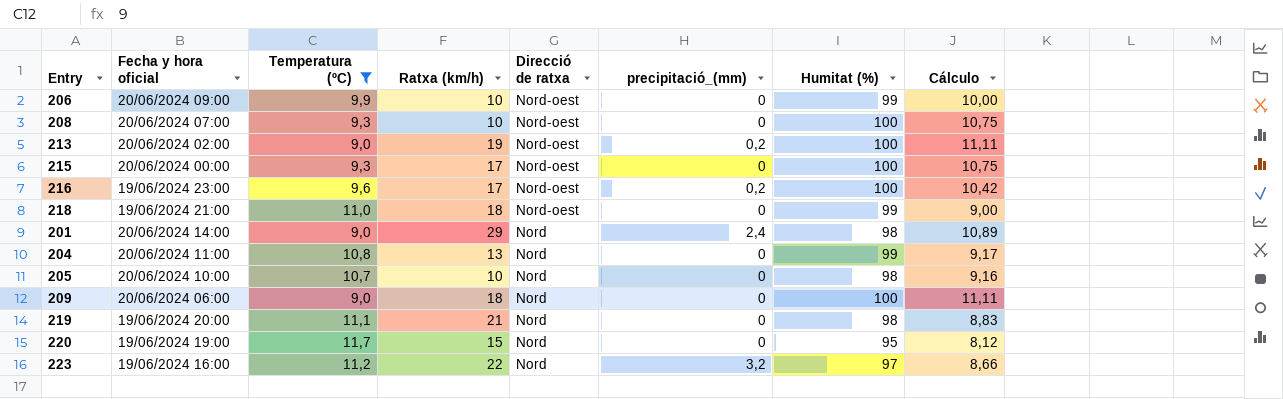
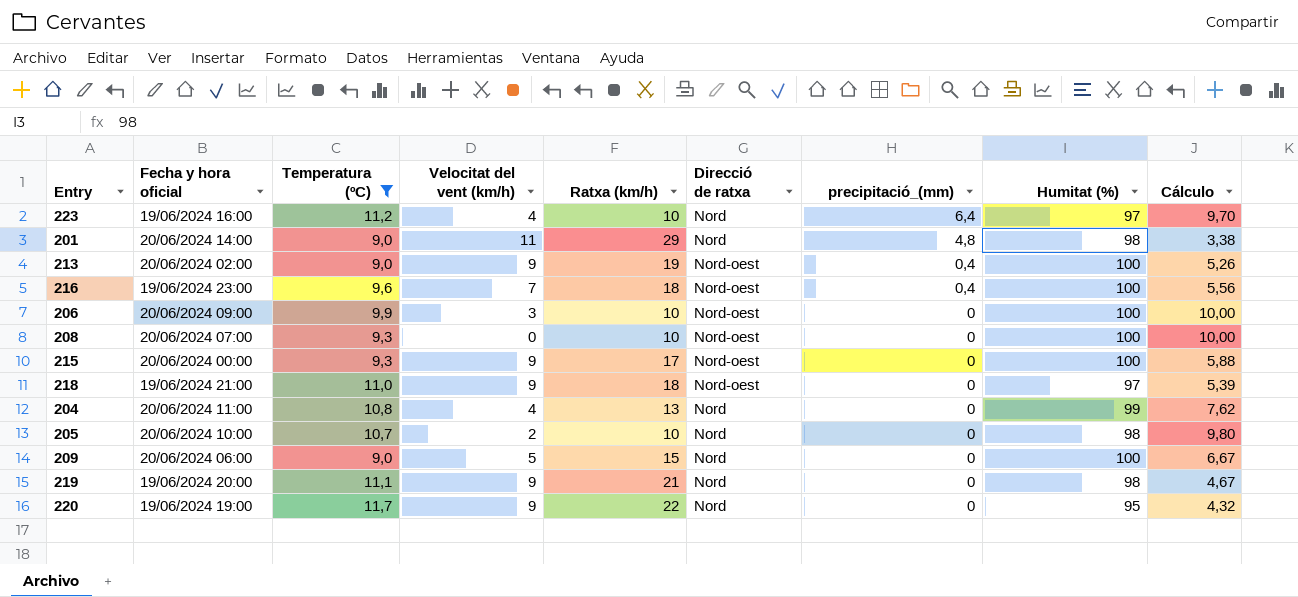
row order: Direcció de ratxa descending -> precipitació_(mm) descending
column Velocitat del vent (km/h) | position: none -> 4
column Cálculo | formula: [Humitat (%)] / [Temperatura (ºC)] -> [Humitat (%)] / [Ratxa (km/h)]
223 | Ratxa (km/h): 22 -> 10
223 | precipitació_(mm): 3,2 -> 6,4
201 | precipitació_(mm): 2,4 -> 4,8
213 | precipitació_(mm): 0,2 -> 0,4
216 | Ratxa (km/h): 17 -> 18
216 | precipitació_(mm): 0,2 -> 0,4
206 | Humitat (%): 99 -> 100
218 | Humitat (%): 99 -> 97
209 | Ratxa (km/h): 18 -> 15
220 | Ratxa (km/h): 15 -> 22

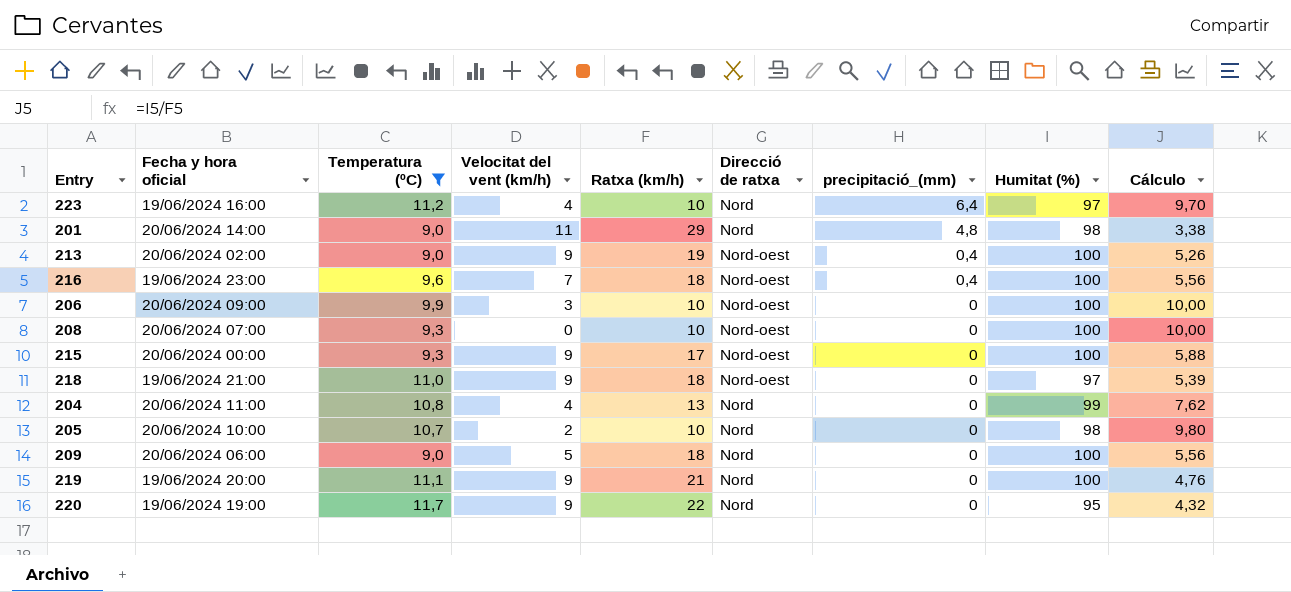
209 | Ratxa (km/h): 15 -> 18
209 | Cálculo: 6,67 -> 5,56
219 | Humitat (%): 98 -> 100
219 | Cálculo: 4,67 -> 4,76

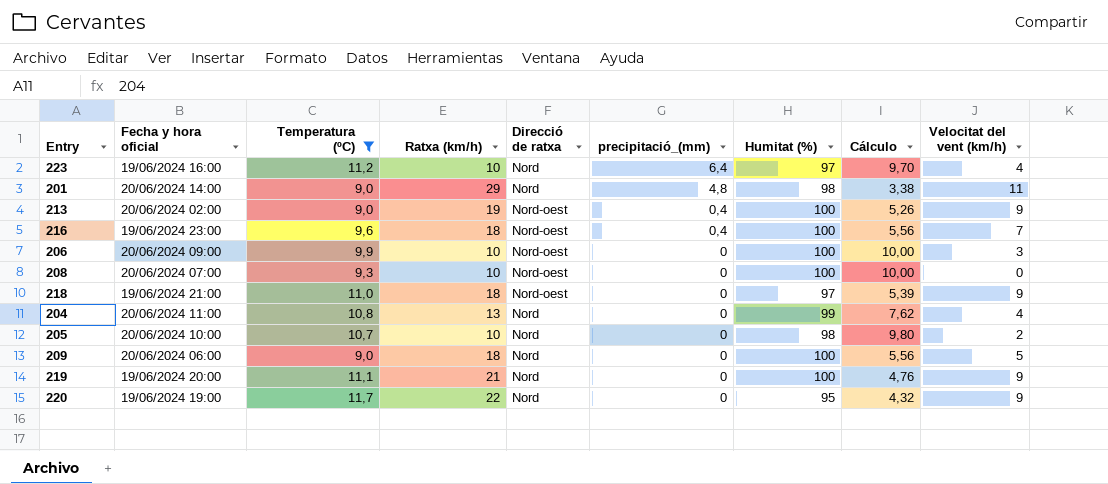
column Velocitat del vent (km/h) | position: 4 -> 9
row 215: 20/06/2024 00:00 | 9,3 | 9 | 17 | Nord-oest | 0 | 100 | 5,88 -> none

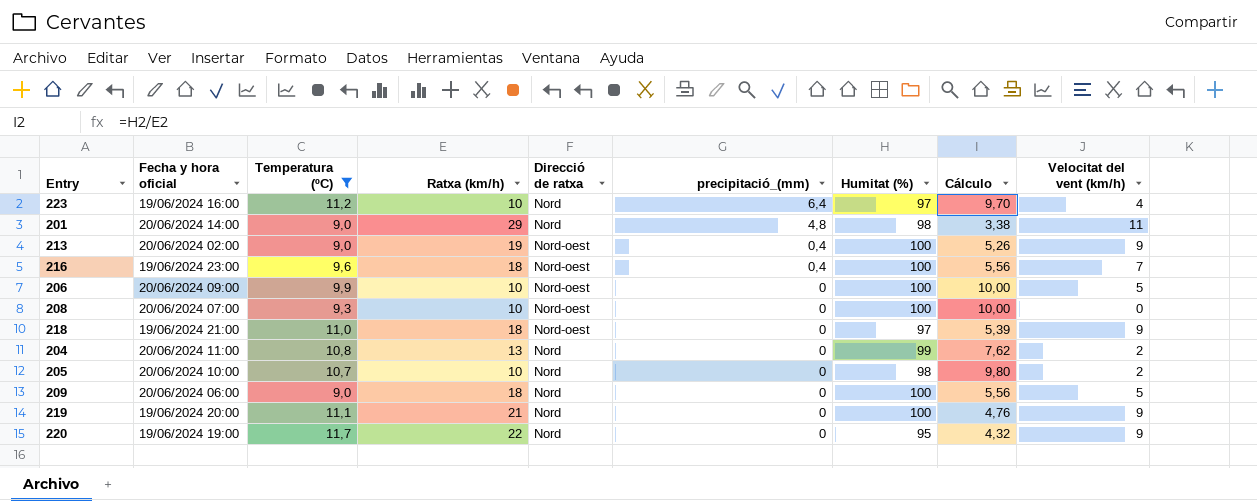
206 | Velocitat del vent (km/h): 3 -> 5
204 | Velocitat del vent (km/h): 4 -> 2

